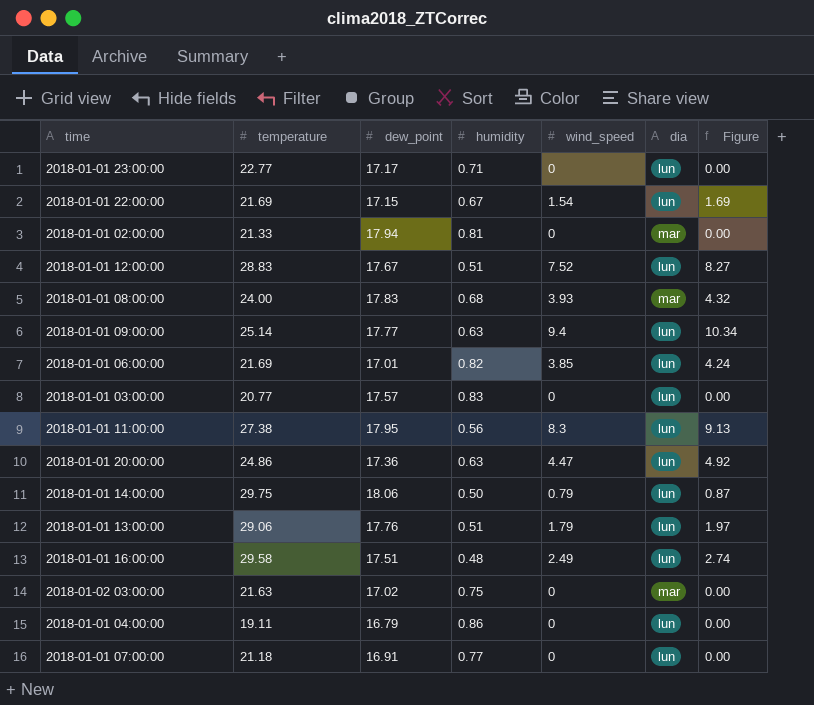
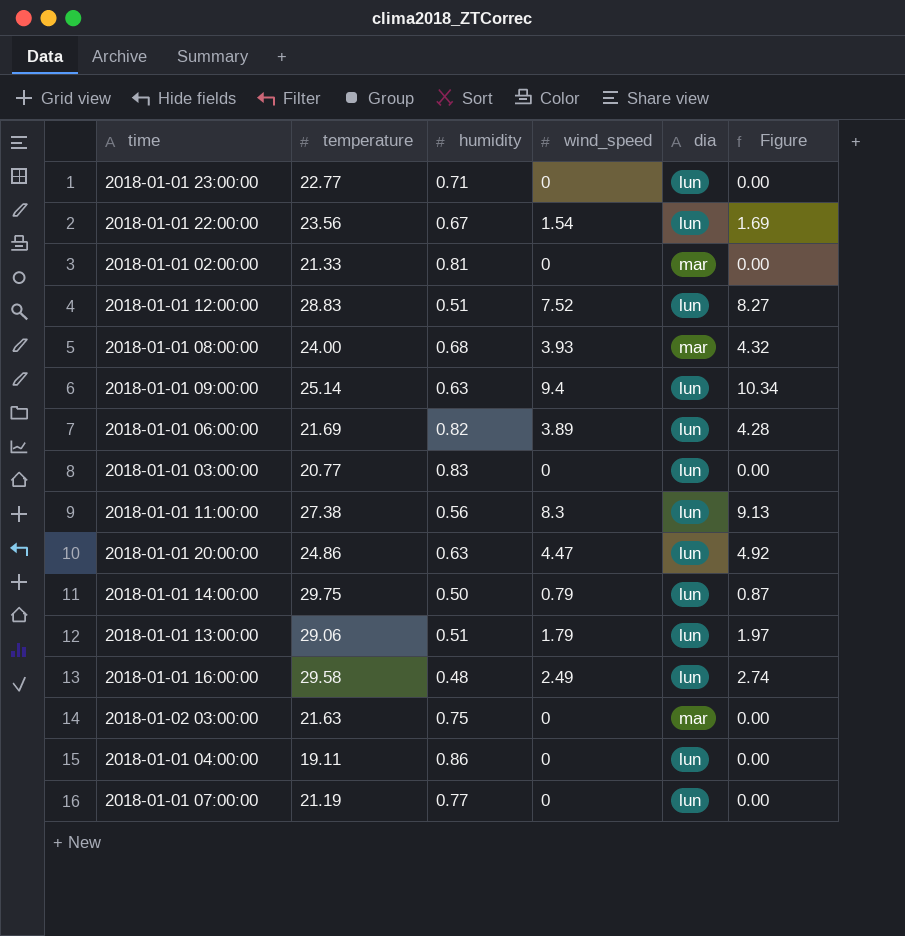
column dew_point | position: 3 -> none
2018-01-01 22:00:00 | temperature: 21.69 -> 23.56
2018-01-01 06:00:00 | wind_speed: 3.85 -> 3.89
2018-01-01 06:00:00 | Figure: 4.24 -> 4.28
2018-01-01 07:00:00 | temperature: 21.18 -> 21.19

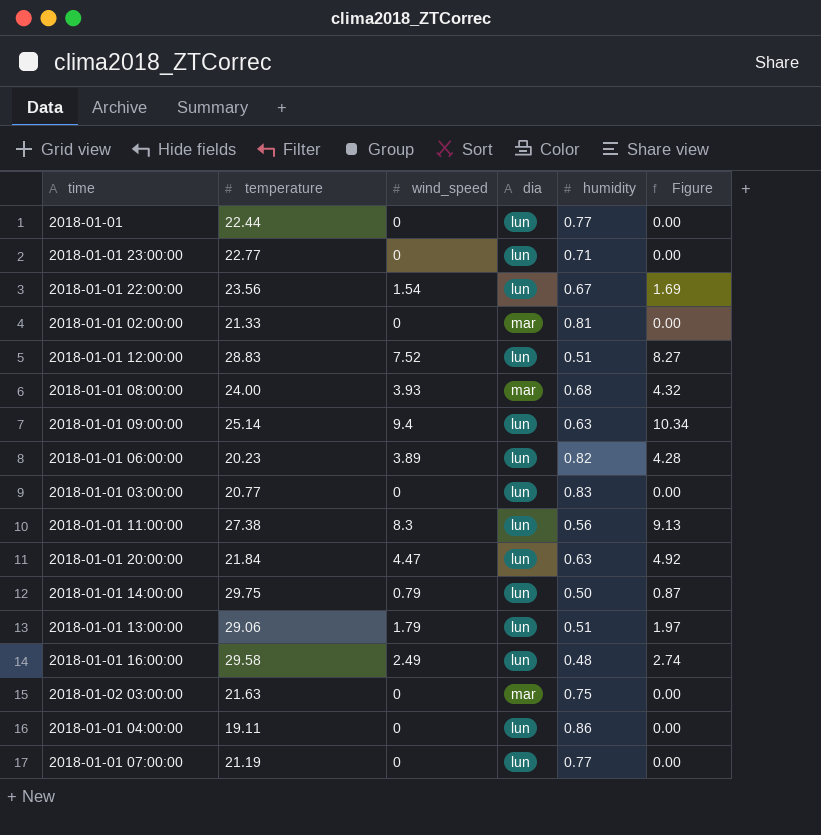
column humidity | position: 3 -> 5
row 2018-01-01: none -> 22.44 | 0 | lun | 0.77 | 0.00
2018-01-01 06:00:00 | temperature: 21.69 -> 20.23
2018-01-01 20:00:00 | temperature: 24.86 -> 21.84

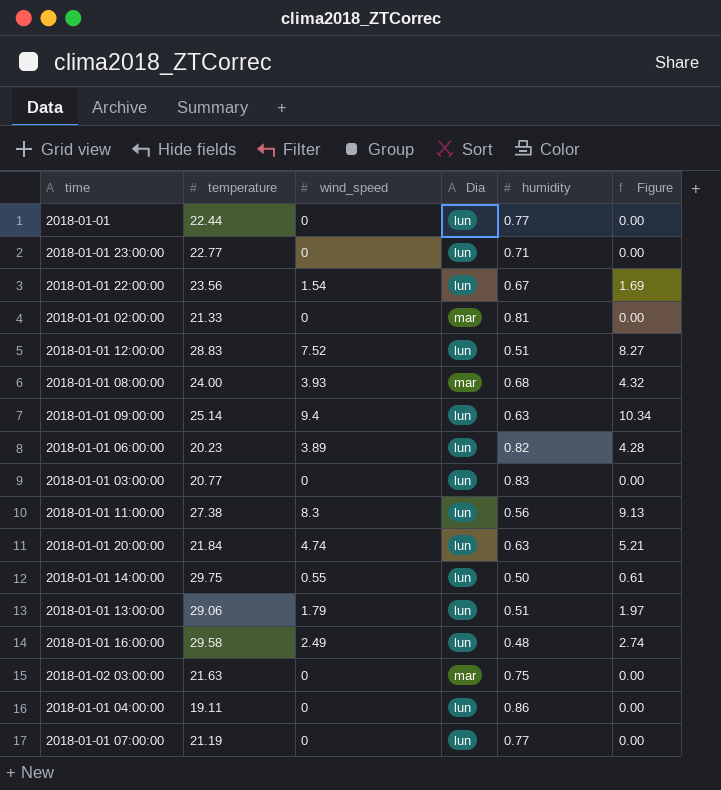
column name: dia -> Dia
2018-01-01 20:00:00 | wind_speed: 4.47 -> 4.74
2018-01-01 20:00:00 | Figure: 4.92 -> 5.21
2018-01-01 14:00:00 | wind_speed: 0.79 -> 0.55
2018-01-01 14:00:00 | Figure: 0.87 -> 0.61

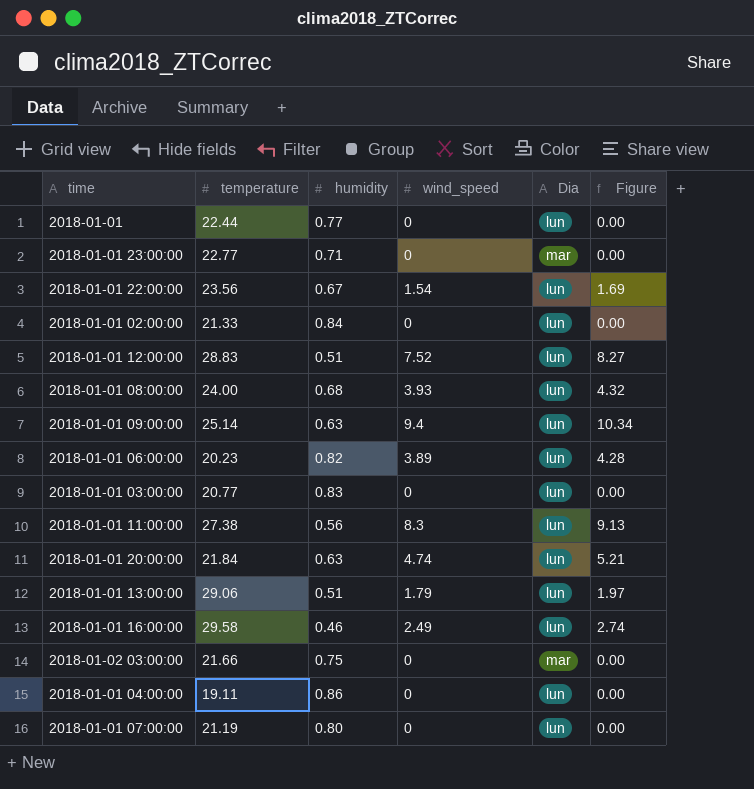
column humidity | position: 5 -> 3
row 2018-01-01 14:00:00: 29.75 | 0.55 | lun | 0.50 | 0.61 -> none
2018-01-01 23:00:00 | Dia: lun -> mar
2018-01-01 02:00:00 | humidity: 0.81 -> 0.84
2018-01-01 02:00:00 | Dia: mar -> lun
2018-01-01 08:00:00 | Dia: mar -> lun
2018-01-01 16:00:00 | humidity: 0.48 -> 0.46
2018-01-02 03:00:00 | temperature: 21.63 -> 21.66
2018-01-01 07:00:00 | humidity: 0.77 -> 0.80

